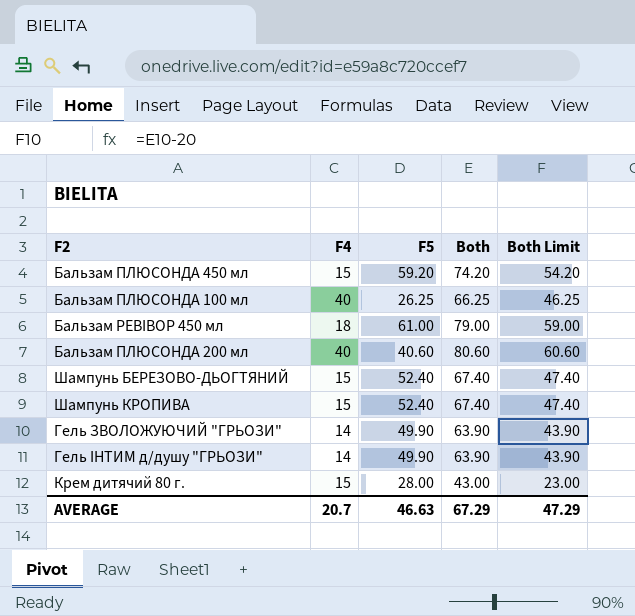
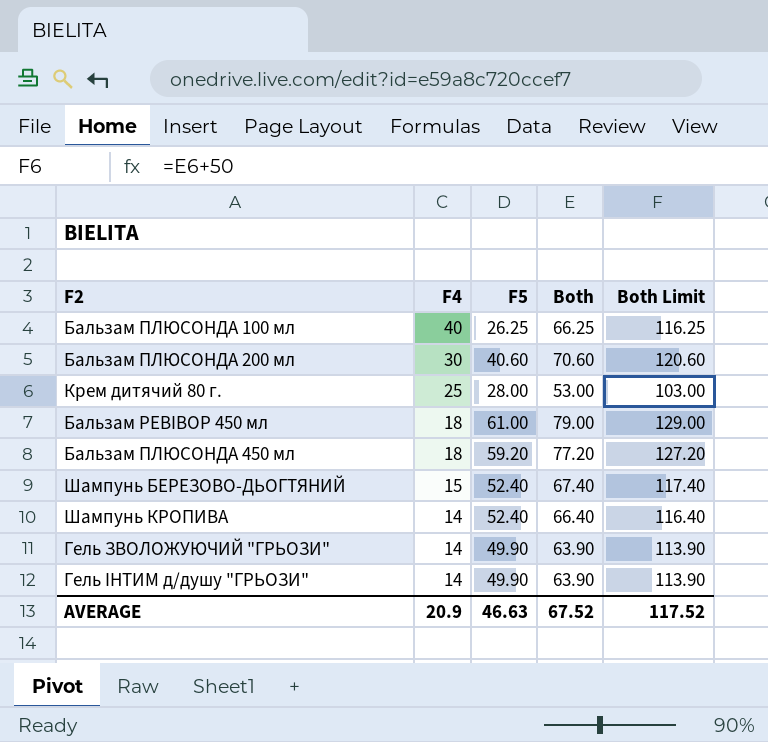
row order: none -> F4 descending
column Both Limit | formula: [Both] - 20 -> [Both] + 50
Бальзам ПЛЮСОНДА 200 мл | F4: 40 -> 30
Бальзам ПЛЮСОНДА 200 мл | Both: 80.60 -> 70.60
Крем дитячий 80 г. | F4: 15 -> 25
Крем дитячий 80 г. | Both: 43.00 -> 53.00
Бальзам ПЛЮСОНДА 450 мл | F4: 15 -> 18
Бальзам ПЛЮСОНДА 450 мл | Both: 74.20 -> 77.20
Шампунь КРОПИВА | F4: 15 -> 14
Шампунь КРОПИВА | Both: 67.40 -> 66.40
AVERAGE | F4: 20.7 -> 20.9
AVERAGE | Both: 67.29 -> 67.52
AVERAGE | Both Limit: 47.29 -> 117.52

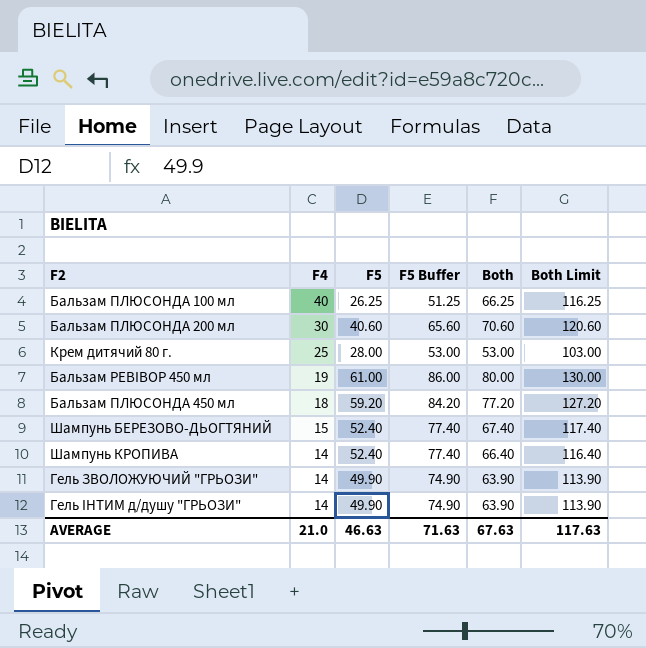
column F5 Buffer | formula: none -> [F5] + 25
Бальзам РЕВІВОР 450 мл | F4: 18 -> 19
Бальзам РЕВІВОР 450 мл | Both: 79.00 -> 80.00
Бальзам РЕВІВОР 450 мл | Both Limit: 129.00 -> 130.00
AVERAGE | F4: 20.9 -> 21.0
AVERAGE | Both: 67.52 -> 67.63
AVERAGE | Both Limit: 117.52 -> 117.63

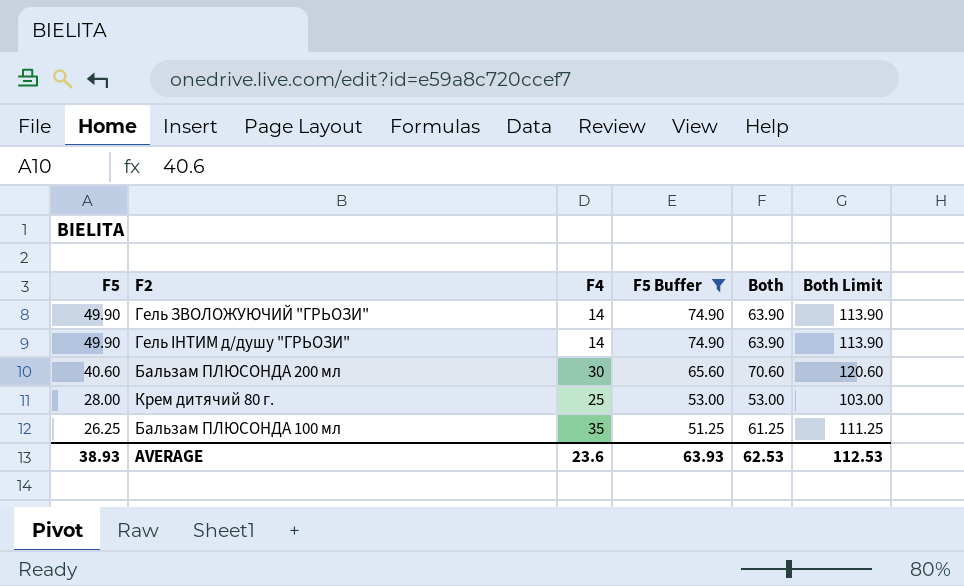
filter: none -> F5 Buffer <= 74.90
row order: F4 descending -> F5 descending
column F5 | position: 3 -> 1
Бальзам ПЛЮСОНДА 100 мл | F4: 40 -> 35
Бальзам ПЛЮСОНДА 100 мл | Both: 66.25 -> 61.25
Бальзам ПЛЮСОНДА 100 мл | Both Limit: 116.25 -> 111.25
AVERAGE | F5: 46.63 -> 38.93
AVERAGE | F4: 21.0 -> 23.6
AVERAGE | F5 Buffer: 71.63 -> 63.93
AVERAGE | Both: 67.63 -> 62.53
AVERAGE | Both Limit: 117.63 -> 112.53

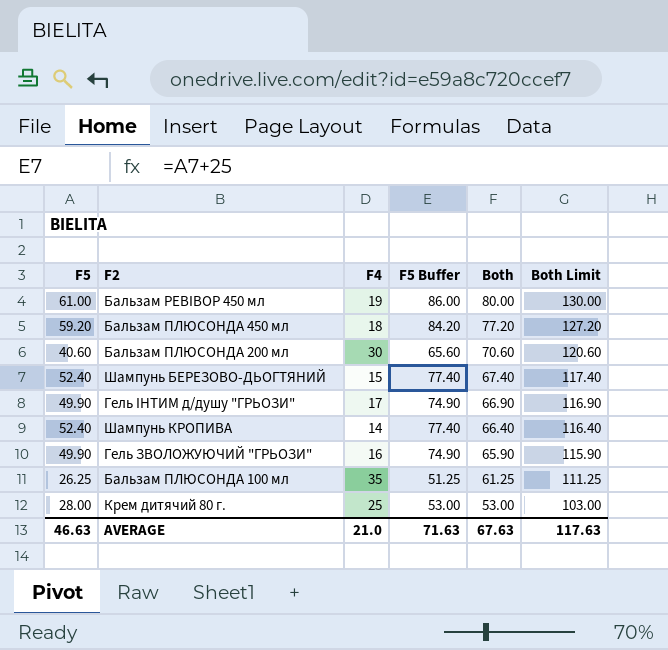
filter: F5 Buffer <= 74.90 -> none
row order: F5 descending -> Both descending
Гель ІНТИМ д/душу "ГРЬОЗИ" | F4: 14 -> 17
Гель ІНТИМ д/душу "ГРЬОЗИ" | Both: 63.90 -> 66.90
Гель ІНТИМ д/душу "ГРЬОЗИ" | Both Limit: 113.90 -> 116.90
Гель ЗВОЛОЖУЮЧИЙ "ГРЬОЗИ" | F4: 14 -> 16
Гель ЗВОЛОЖУЮЧИЙ "ГРЬОЗИ" | Both: 63.90 -> 65.90
Гель ЗВОЛОЖУЮЧИЙ "ГРЬОЗИ" | Both Limit: 113.90 -> 115.90
AVERAGE | F5: 38.93 -> 46.63
AVERAGE | F4: 23.6 -> 21.0
AVERAGE | F5 Buffer: 63.93 -> 71.63
AVERAGE | Both: 62.53 -> 67.63
AVERAGE | Both Limit: 112.53 -> 117.63

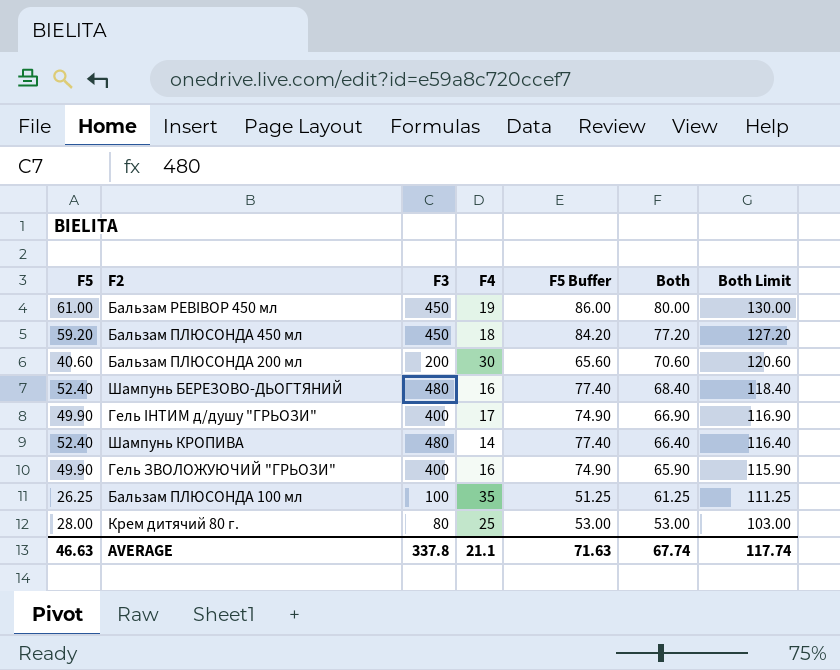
column F3 | position: none -> 3
Шампунь БЕРЕЗОВО-ДЬОГТЯНИЙ | F4: 15 -> 16
Шампунь БЕРЕЗОВО-ДЬОГТЯНИЙ | Both: 67.40 -> 68.40
Шампунь БЕРЕЗОВО-ДЬОГТЯНИЙ | Both Limit: 117.40 -> 118.40
AVERAGE | F4: 21.0 -> 21.1
AVERAGE | Both: 67.63 -> 67.74
AVERAGE | Both Limit: 117.63 -> 117.74

